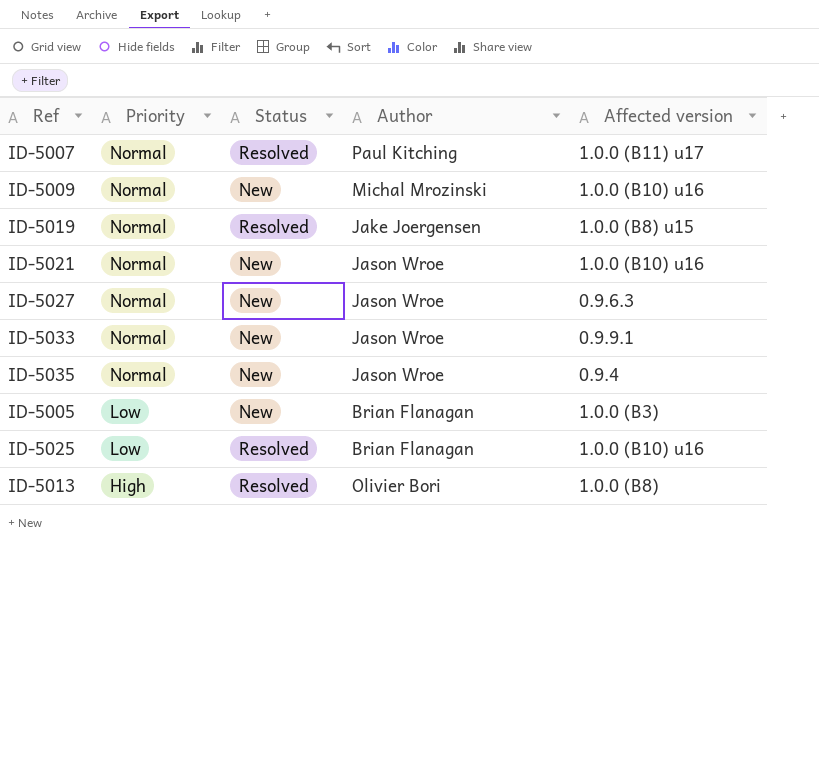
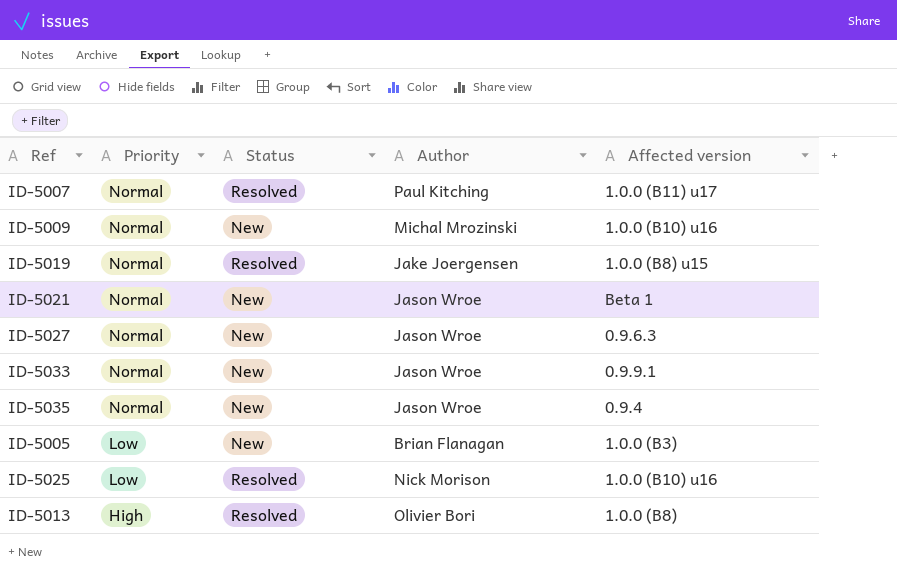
ID-5021 | Affected version: 1.0.0 (B10) u16 -> Beta 1
ID-5025 | Author: Brian Flanagan -> Nick Morison

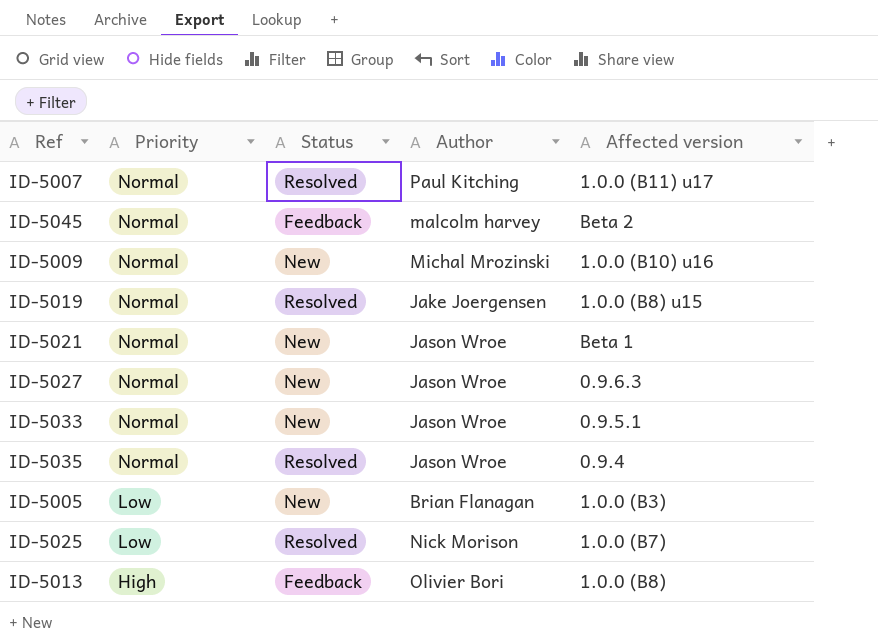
row ID-5045: none -> Normal | Feedback | malcolm harvey | Beta 2
ID-5033 | Affected version: 0.9.9.1 -> 0.9.5.1
ID-5035 | Status: New -> Resolved
ID-5025 | Affected version: 1.0.0 (B10) u16 -> 1.0.0 (B7)
ID-5013 | Status: Resolved -> Feedback

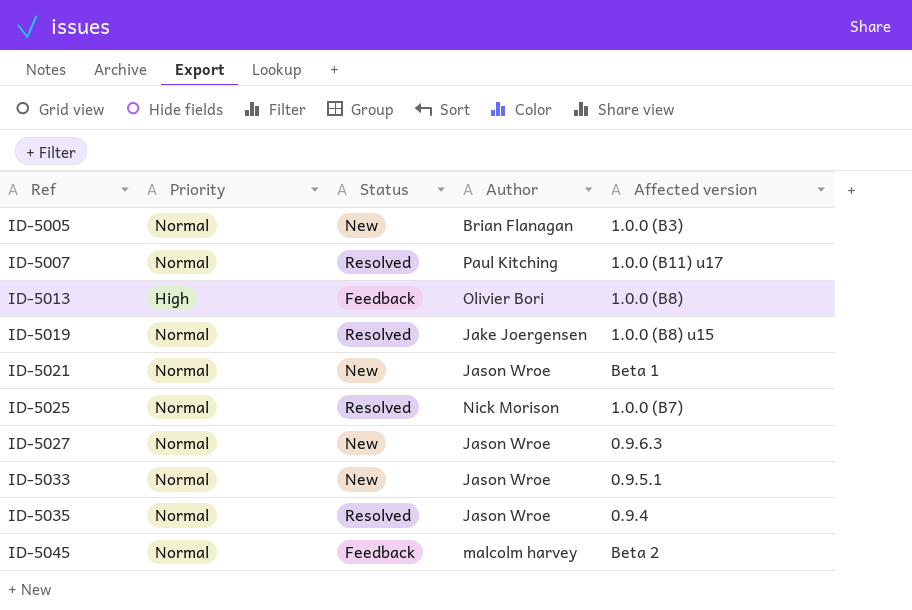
row order: Priority descending -> Ref ascending
row ID-5009: Normal | New | Michal Mrozinski | 1.0.0 (B10) u16 -> none
ID-5005 | Priority: Low -> Normal
ID-5025 | Priority: Low -> Normal

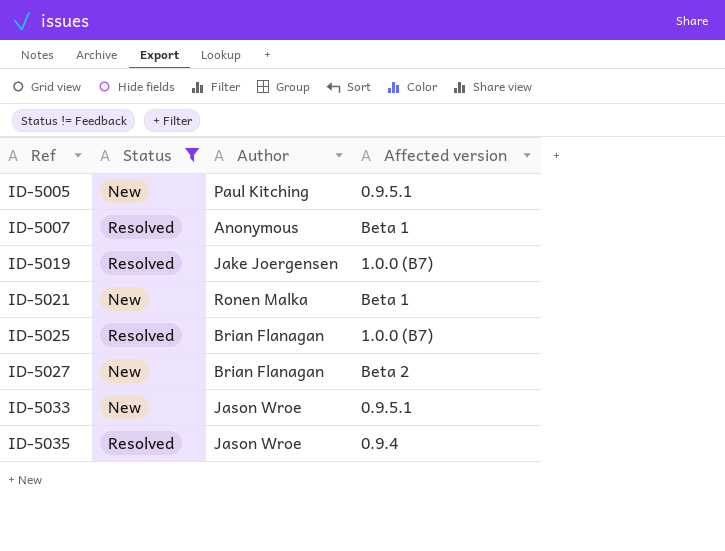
filter: none -> Status != Feedback
column Priority | position: 2 -> none
ID-5005 | Author: Brian Flanagan -> Paul Kitching
ID-5005 | Affected version: 1.0.0 (B3) -> 0.9.5.1
ID-5007 | Author: Paul Kitching -> Anonymous
ID-5007 | Affected version: 1.0.0 (B11) u17 -> Beta 1
ID-5019 | Affected version: 1.0.0 (B8) u15 -> 1.0.0 (B7)
ID-5021 | Author: Jason Wroe -> Ronen Malka
ID-5025 | Author: Nick Morison -> Brian Flanagan
ID-5027 | Author: Jason Wroe -> Brian Flanagan
ID-5027 | Affected version: 0.9.6.3 -> Beta 2

